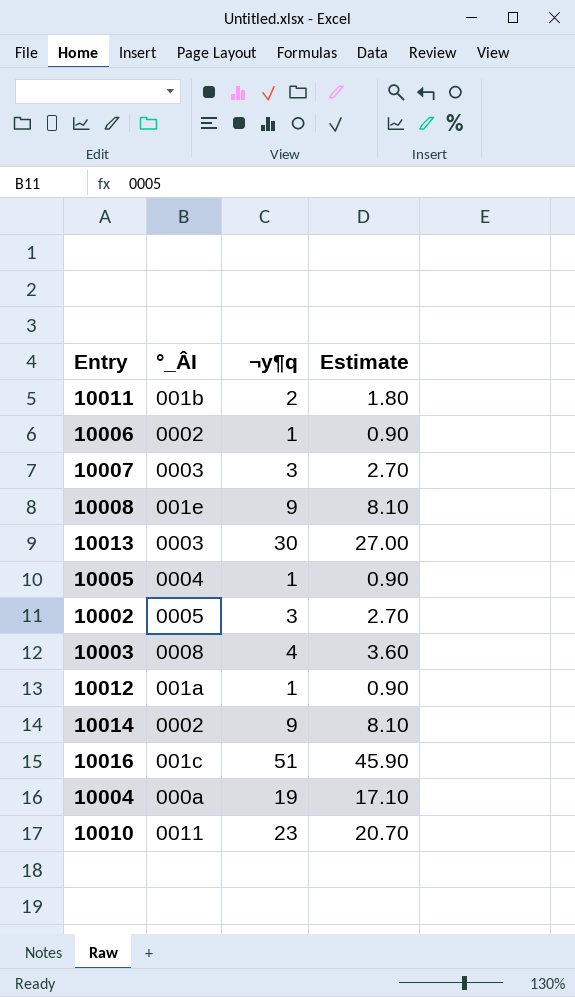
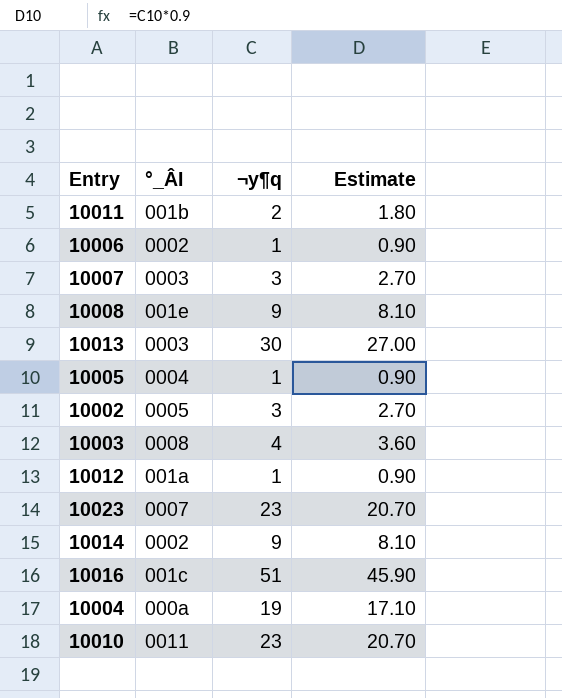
row 10023: none -> 0007 | 23 | 20.70

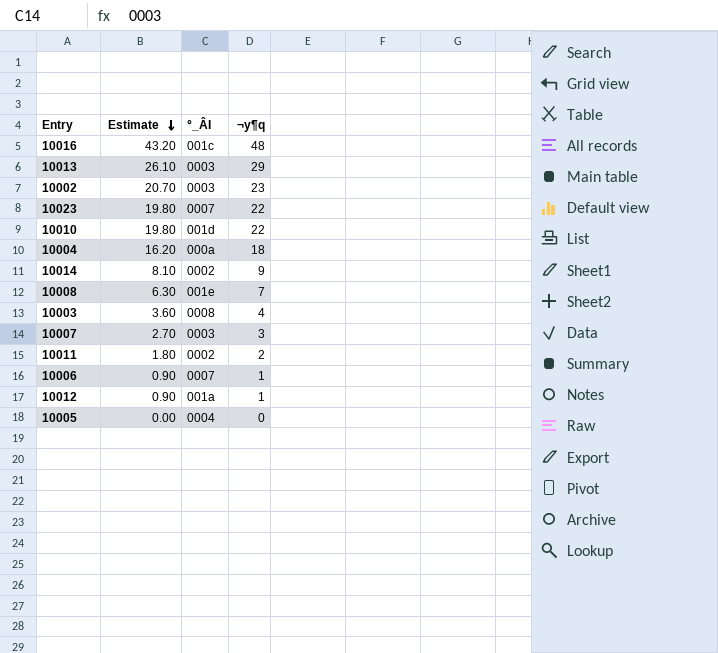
row order: none -> Estimate descending
column Estimate | position: 4 -> 2
10016 | Estimate: 45.90 -> 43.20
10016 | ¬y¶q: 51 -> 48
10013 | Estimate: 27.00 -> 26.10
10013 | ¬y¶q: 30 -> 29
10002 | Estimate: 2.70 -> 20.70
10002 | °_ÂI: 0005 -> 0003
10002 | ¬y¶q: 3 -> 23
10023 | Estimate: 20.70 -> 19.80
10023 | ¬y¶q: 23 -> 22
10010 | Estimate: 20.70 -> 19.80
10010 | °_ÂI: 0011 -> 001d
10010 | ¬y¶q: 23 -> 22
10004 | Estimate: 17.10 -> 16.20
10004 | ¬y¶q: 19 -> 18
10008 | Estimate: 8.10 -> 6.30
10008 | ¬y¶q: 9 -> 7
10011 | °_ÂI: 001b -> 0002
10006 | °_ÂI: 0002 -> 0007
10005 | Estimate: 0.90 -> 0.00
10005 | ¬y¶q: 1 -> 0

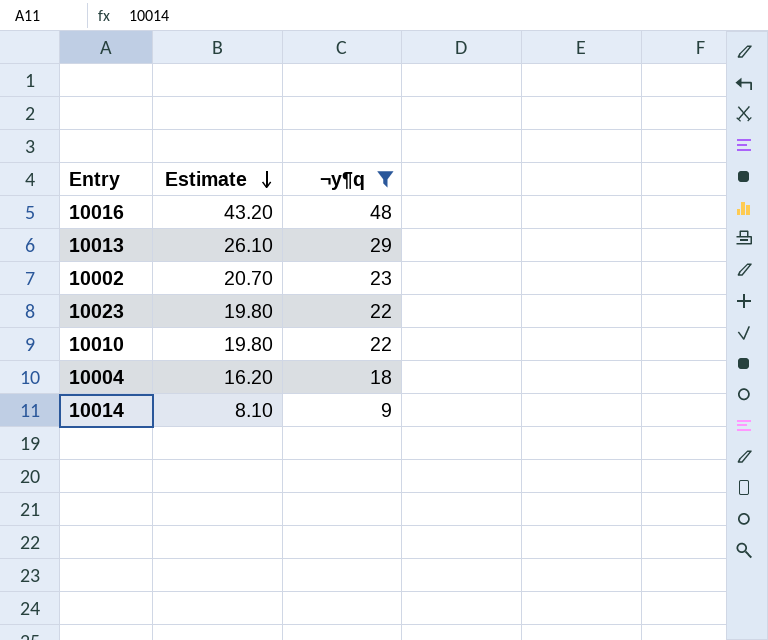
filter: none -> ¬y¶q >= 9
column °_ÂI | position: 3 -> none

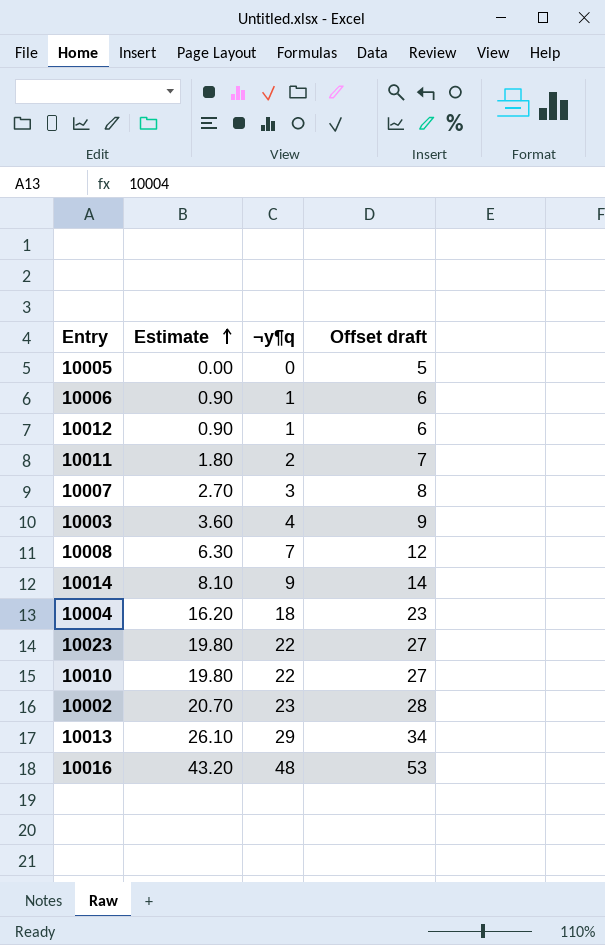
filter: ¬y¶q >= 9 -> none
row order: Estimate descending -> Estimate ascending
column Offset draft | formula: none -> [¬y¶q] + 5

